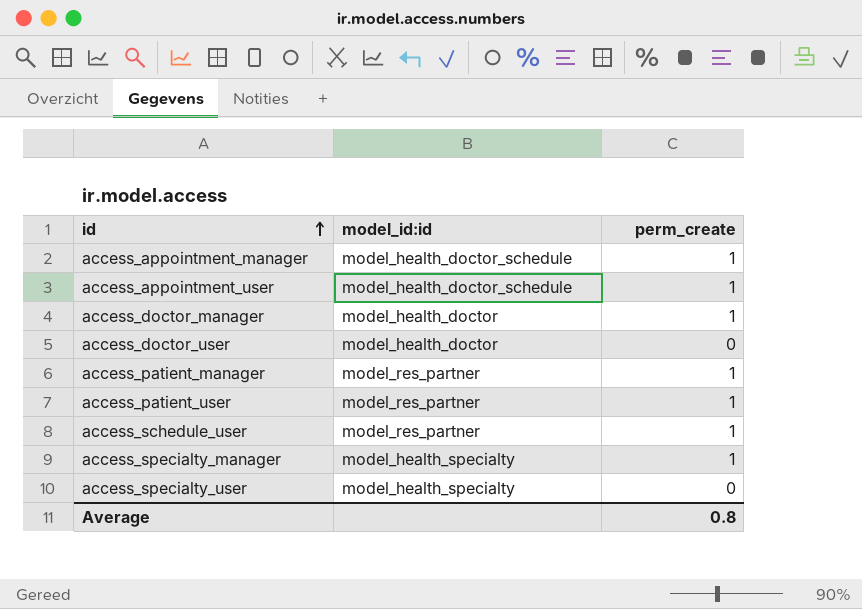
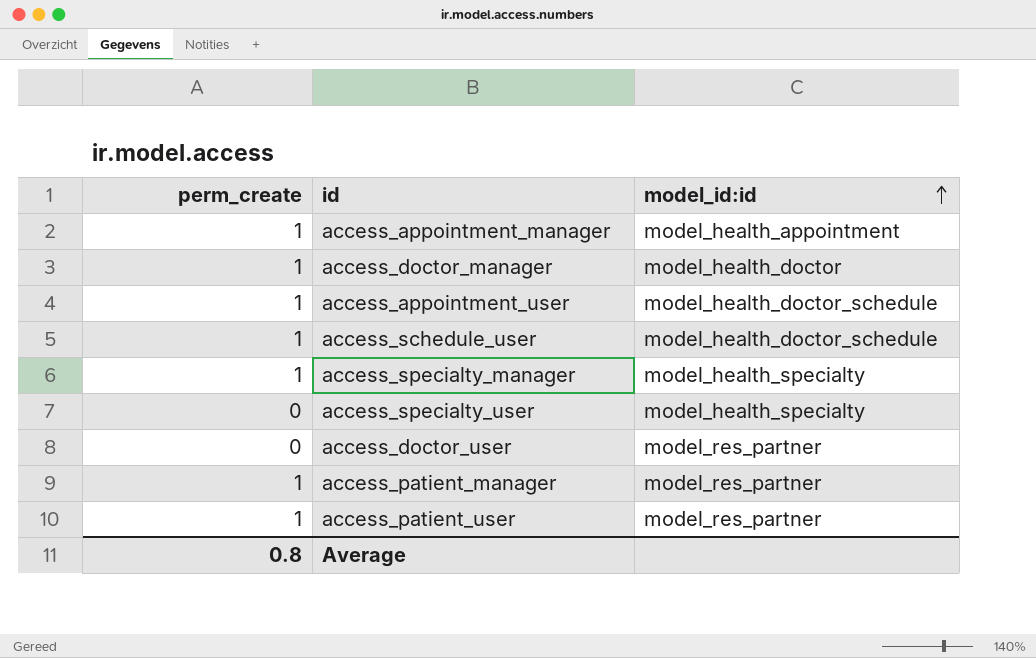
row order: id ascending -> model_id:id ascending
column perm_create | position: 3 -> 1
access_appointment_manager | model_id:id: model_health_doctor_schedule -> model_health_appointment
access_schedule_user | model_id:id: model_res_partner -> model_health_doctor_schedule
access_doctor_user | model_id:id: model_health_doctor -> model_res_partner

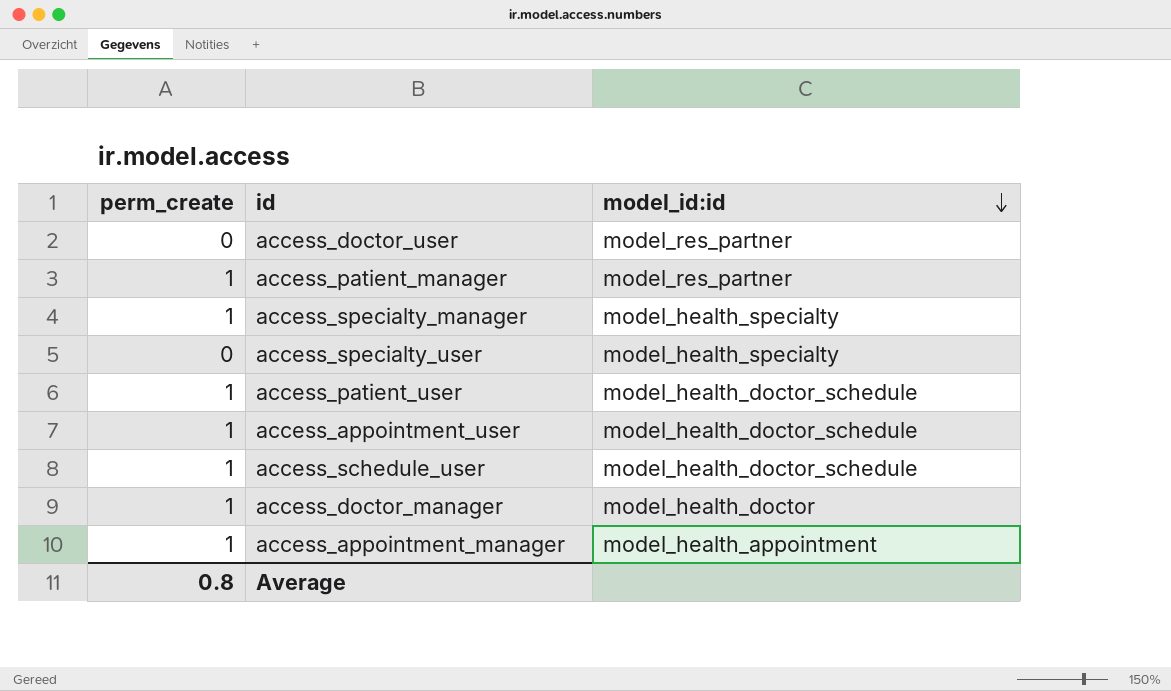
row order: model_id:id ascending -> model_id:id descending
access_patient_user | model_id:id: model_res_partner -> model_health_doctor_schedule

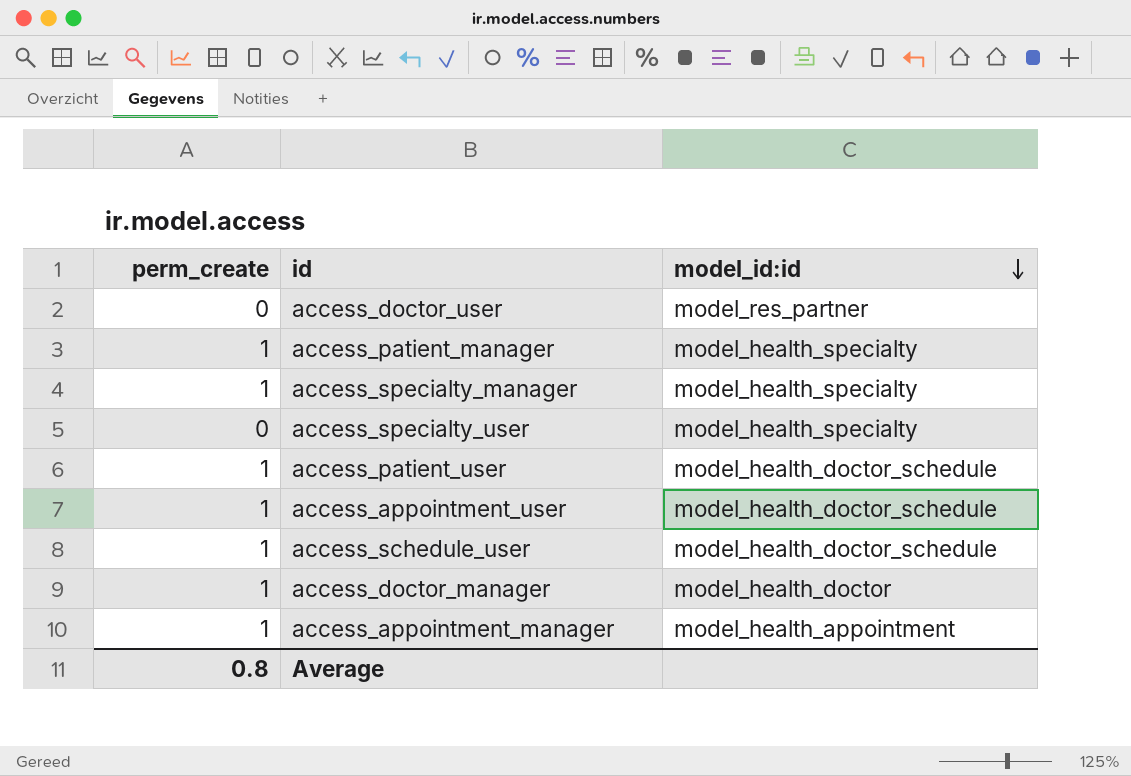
access_patient_manager | model_id:id: model_res_partner -> model_health_specialty

